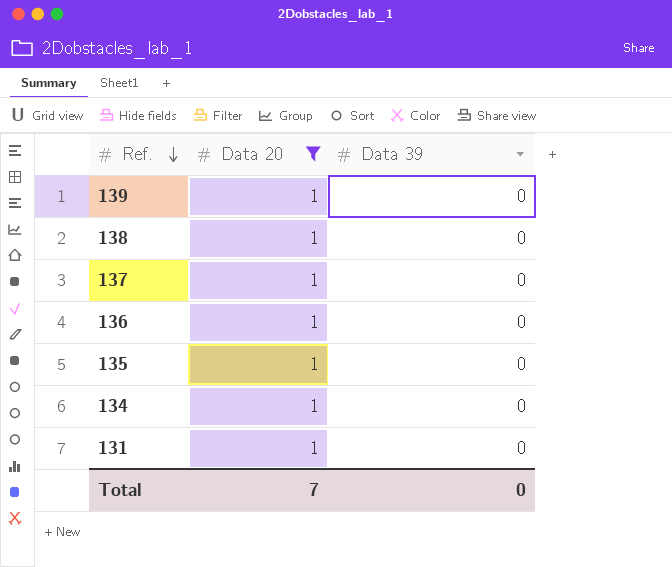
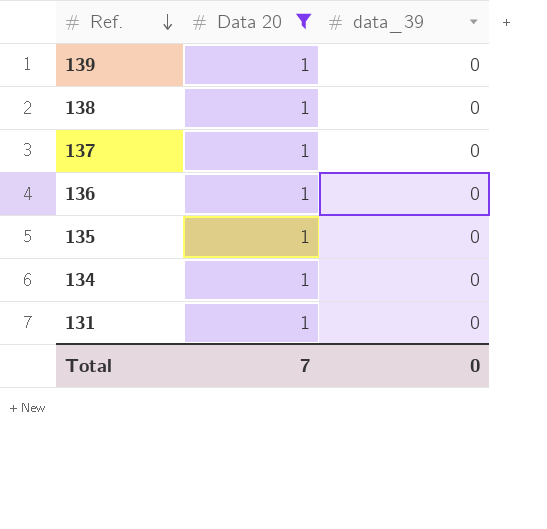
column name: Data 39 -> data_39

